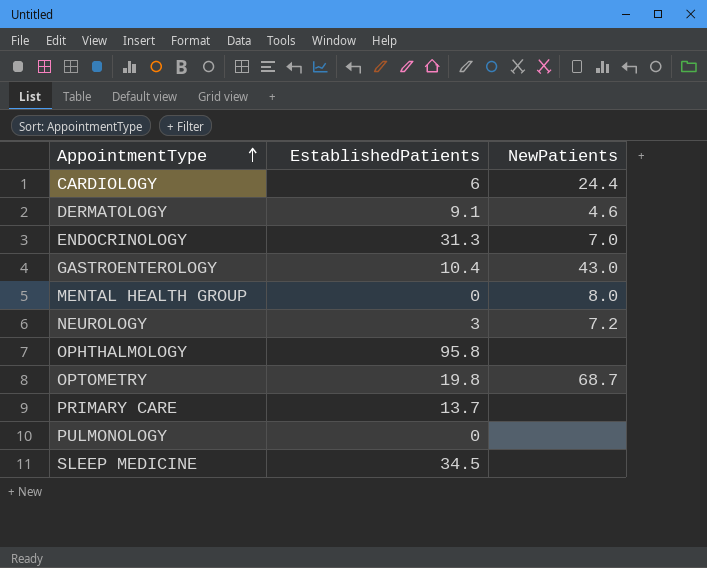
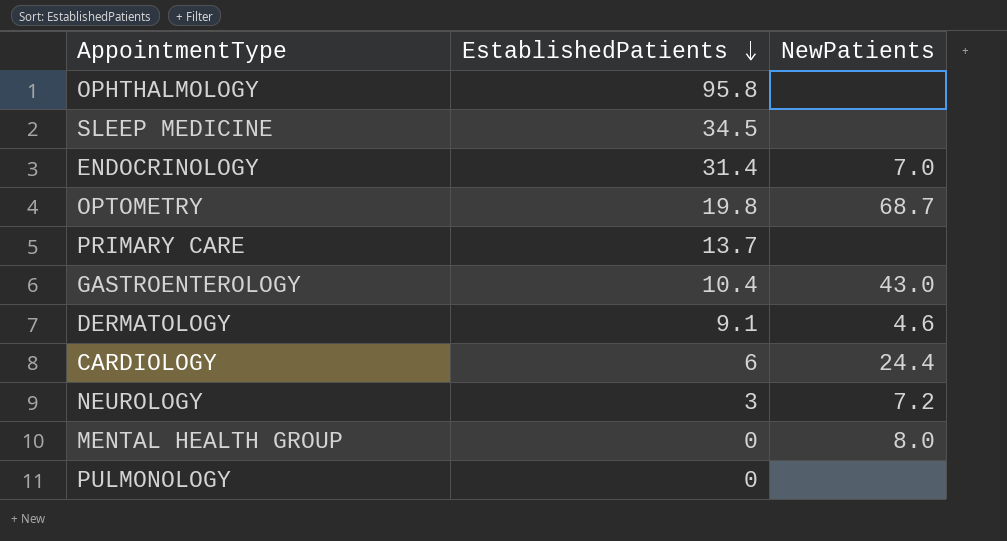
row order: AppointmentType ascending -> EstablishedPatients descending
ENDOCRINOLOGY | EstablishedPatients: 31.3 -> 31.4

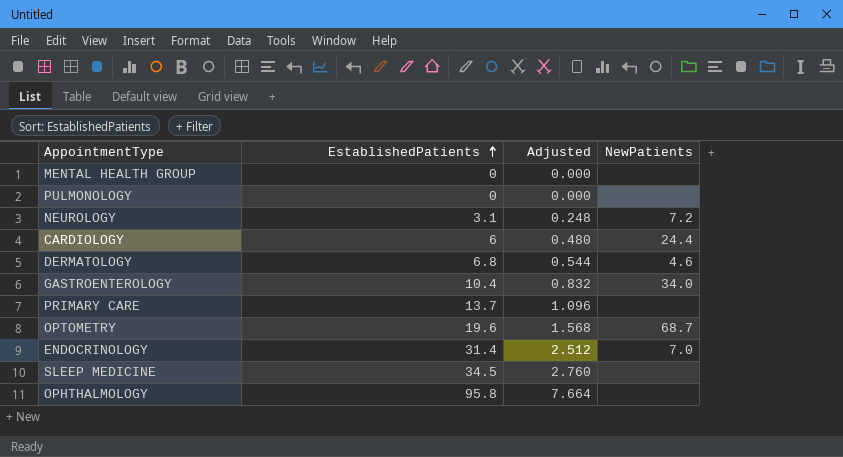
row order: EstablishedPatients descending -> EstablishedPatients ascending
column Adjusted | formula: none -> [EstablishedPatients] * 0.08
MENTAL HEALTH GROUP | NewPatients: 8.0 -> none
NEUROLOGY | EstablishedPatients: 3 -> 3.1
DERMATOLOGY | EstablishedPatients: 9.1 -> 6.8
GASTROENTEROLOGY | NewPatients: 43.0 -> 34.0
OPTOMETRY | EstablishedPatients: 19.8 -> 19.6

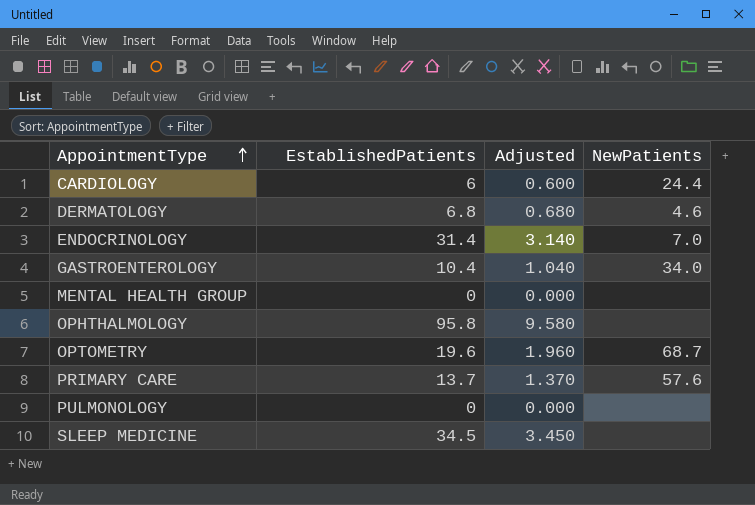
row order: EstablishedPatients ascending -> AppointmentType ascending
column Adjusted | formula: [EstablishedPatients] * 0.08 -> [EstablishedPatients] * 0.1
row NEUROLOGY: 3.1 | 0.248 | 7.2 -> none
PRIMARY CARE | NewPatients: none -> 57.6

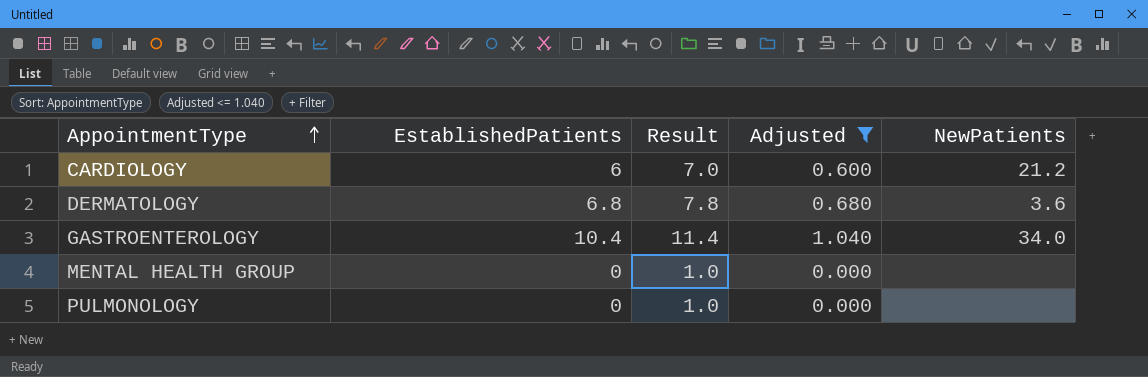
filter: none -> Adjusted <= 1.040
column Result | formula: none -> [EstablishedPatients] + 1
CARDIOLOGY | NewPatients: 24.4 -> 21.2
DERMATOLOGY | NewPatients: 4.6 -> 3.6

